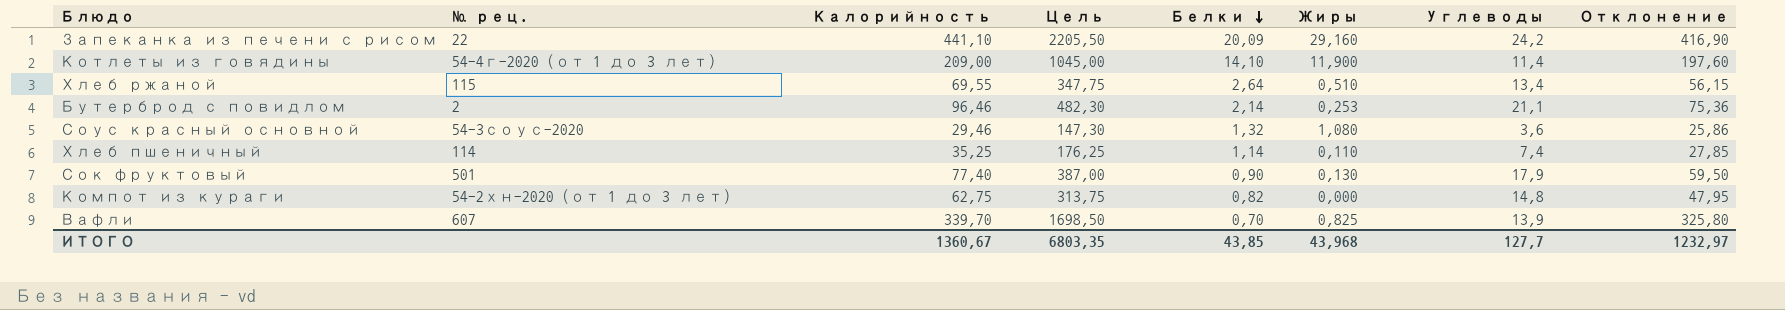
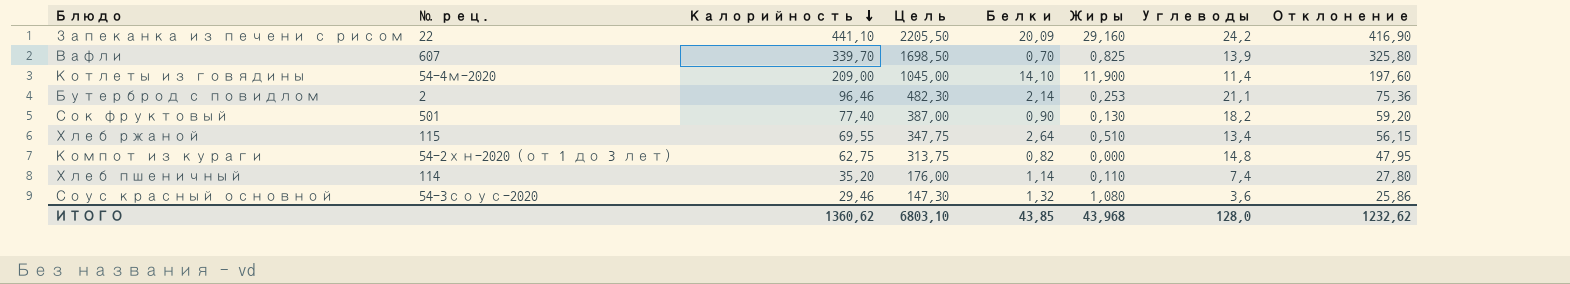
row order: Белки descending -> Калорийность descending
Котлеты из говядины | № рец.: 54-4г-2020 (от 1 до 3 лет) -> 54-4м-2020
Сок фруктовый | Углеводы: 17,9 -> 18,2
Сок фруктовый | Отклонение: 59,50 -> 59,20
Хлеб пшеничный | Калорийность: 35,25 -> 35,20
Хлеб пшеничный | Цель: 176,25 -> 176,00
Хлеб пшеничный | Отклонение: 27,85 -> 27,80
ИТОГО | Калорийность: 1360,67 -> 1360,62
ИТОГО | Цель: 6803,35 -> 6803,10
ИТОГО | Углеводы: 127,7 -> 128,0
ИТОГО | Отклонение: 1232,97 -> 1232,62

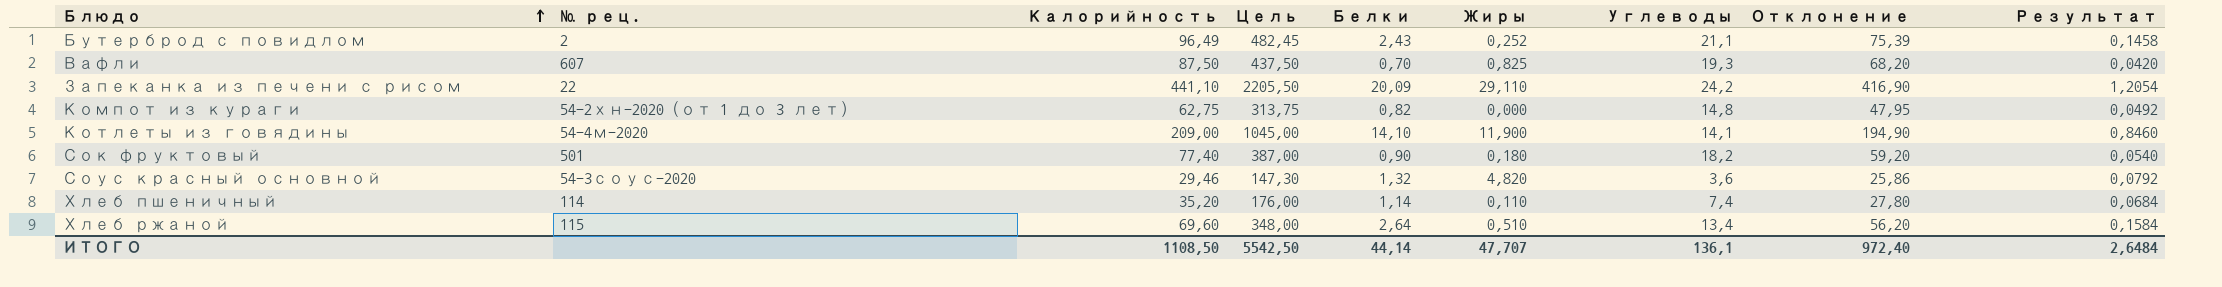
row order: Калорийность descending -> Блюдо ascending
column Результат | formula: none -> [Белки] * 0,06
Бутерброд с повидлом | Калорийность: 96,46 -> 96,49
Бутерброд с повидлом | Цель: 482,30 -> 482,45
Бутерброд с повидлом | Белки: 2,14 -> 2,43
Бутерброд с повидлом | Жиры: 0,253 -> 0,252
Бутерброд с повидлом | Отклонение: 75,36 -> 75,39
Вафли | Калорийность: 339,70 -> 87,50
Вафли | Цель: 1698,50 -> 437,50
Вафли | Углеводы: 13,9 -> 19,3
Вафли | Отклонение: 325,80 -> 68,20
Запеканка из печени с рисом | Жиры: 29,160 -> 29,110
Котлеты из говядины | Углеводы: 11,4 -> 14,1
Котлеты из говядины | Отклонение: 197,60 -> 194,90
Сок фруктовый | Жиры: 0,130 -> 0,180
Соус красный основной | Жиры: 1,080 -> 4,820
Хлеб ржаной | Калорийность: 69,55 -> 69,60
Хлеб ржаной | Цель: 347,75 -> 348,00
Хлеб ржаной | Отклонение: 56,15 -> 56,20
ИТОГО | Калорийность: 1360,62 -> 1108,50
ИТОГО | Цель: 6803,10 -> 5542,50
ИТОГО | Белки: 43,85 -> 44,14
ИТОГО | Жиры: 43,968 -> 47,707
ИТОГО | Углеводы: 128,0 -> 136,1
ИТОГО | Отклонение: 1232,62 -> 972,40

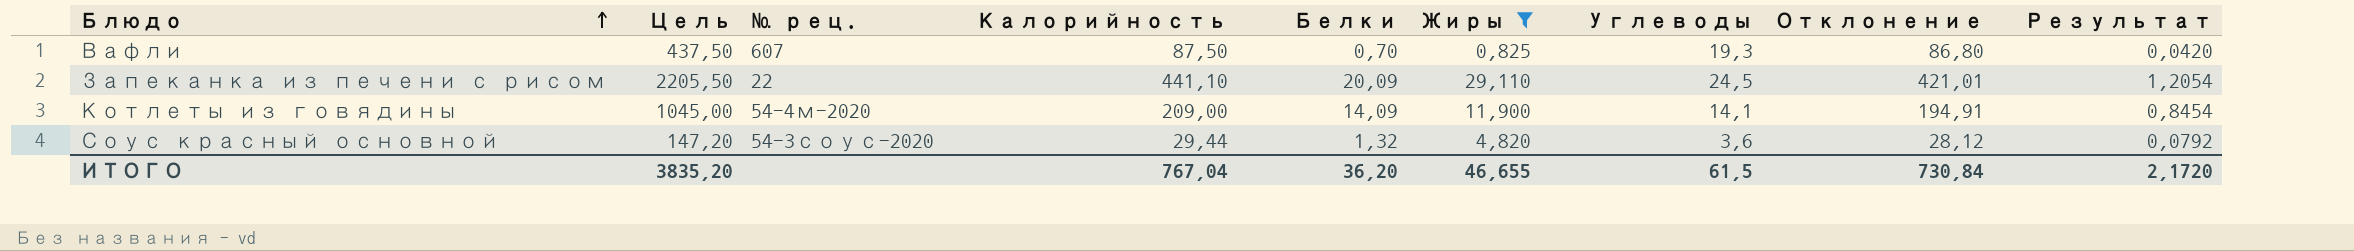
filter: none -> Жиры >= 0,825
column Цель | position: 4 -> 2
column Отклонение | formula: [Калорийность] - [Углеводы] -> [Калорийность] - [Белки]
Запеканка из печени с рисом | Углеводы: 24,2 -> 24,5
Котлеты из говядины | Белки: 14,10 -> 14,09
Котлеты из говядины | Результат: 0,8460 -> 0,8454
Соус красный основной | Цель: 147,30 -> 147,20
Соус красный основной | Калорийность: 29,46 -> 29,44
ИТОГО | Цель: 5542,50 -> 3835,20
ИТОГО | Калорийность: 1108,50 -> 767,04
ИТОГО | Белки: 44,14 -> 36,20
ИТОГО | Жиры: 47,707 -> 46,655
ИТОГО | Углеводы: 136,1 -> 61,5
ИТОГО | Отклонение: 972,40 -> 730,84
ИТОГО | Результат: 2,6484 -> 2,1720

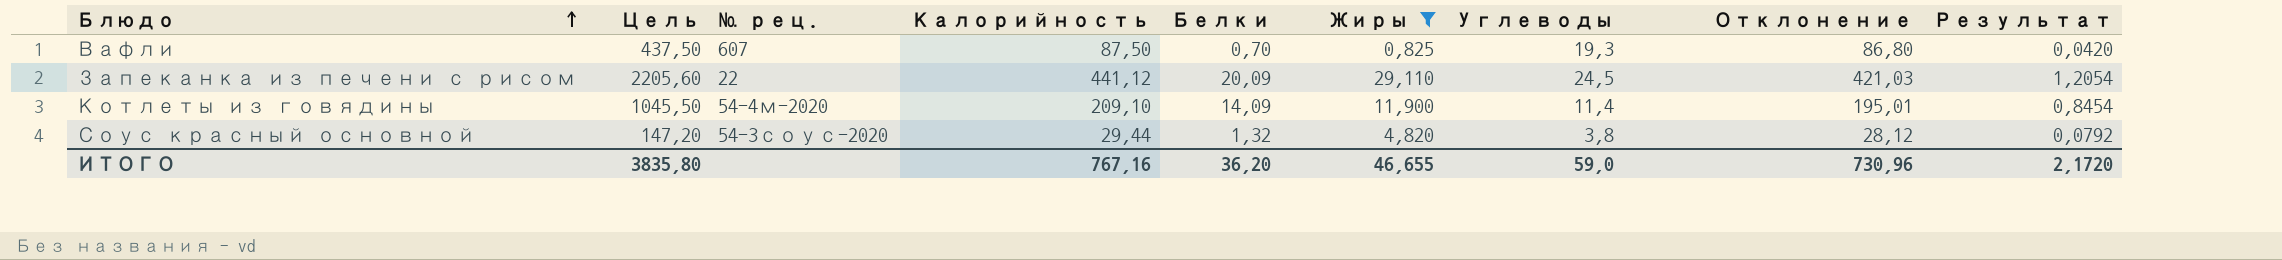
Запеканка из печени с рисом | Цель: 2205,50 -> 2205,60
Запеканка из печени с рисом | Калорийность: 441,10 -> 441,12
Запеканка из печени с рисом | Отклонение: 421,01 -> 421,03
Котлеты из говядины | Цель: 1045,00 -> 1045,50
Котлеты из говядины | Калорийность: 209,00 -> 209,10
Котлеты из говядины | Углеводы: 14,1 -> 11,4
Котлеты из говядины | Отклонение: 194,91 -> 195,01
Соус красный основной | Углеводы: 3,6 -> 3,8
ИТОГО | Цель: 3835,20 -> 3835,80
ИТОГО | Калорийность: 767,04 -> 767,16
ИТОГО | Углеводы: 61,5 -> 59,0
ИТОГО | Отклонение: 730,84 -> 730,96

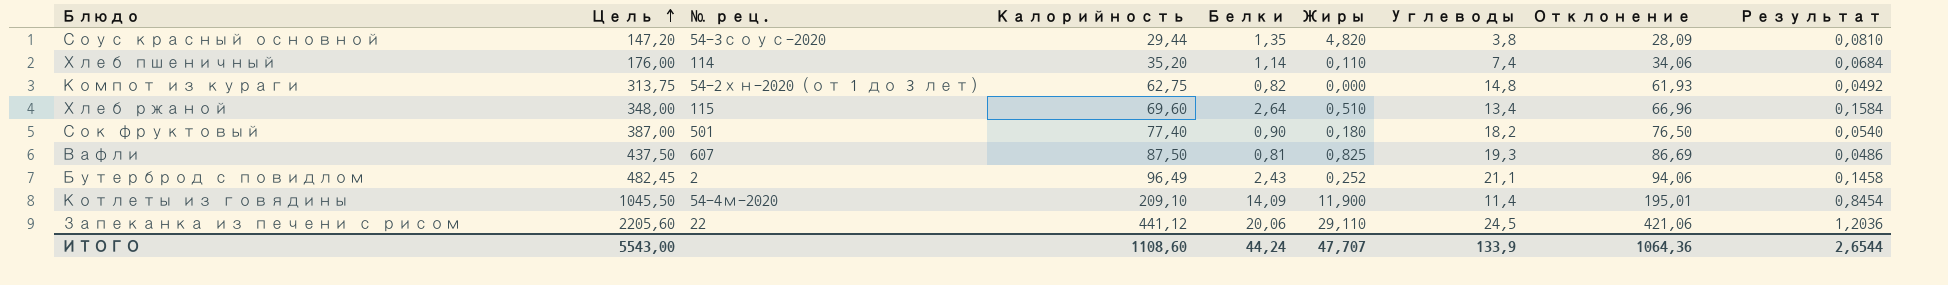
filter: Жиры >= 0,825 -> none
row order: Блюдо ascending -> Цель ascending
Соус красный основной | Белки: 1,32 -> 1,35
Соус красный основной | Отклонение: 28,12 -> 28,09
Соус красный основной | Результат: 0,0792 -> 0,0810
Вафли | Белки: 0,70 -> 0,81
Вафли | Отклонение: 86,80 -> 86,69
Вафли | Результат: 0,0420 -> 0,0486
Запеканка из печени с рисом | Белки: 20,09 -> 20,06
Запеканка из печени с рисом | Отклонение: 421,03 -> 421,06
Запеканка из печени с рисом | Результат: 1,2054 -> 1,2036
ИТОГО | Цель: 3835,80 -> 5543,00
ИТОГО | Калорийность: 767,16 -> 1108,60
ИТОГО | Белки: 36,20 -> 44,24
ИТОГО | Жиры: 46,655 -> 47,707
ИТОГО | Углеводы: 59,0 -> 133,9
ИТОГО | Отклонение: 730,96 -> 1064,36
ИТОГО | Результат: 2,1720 -> 2,6544

